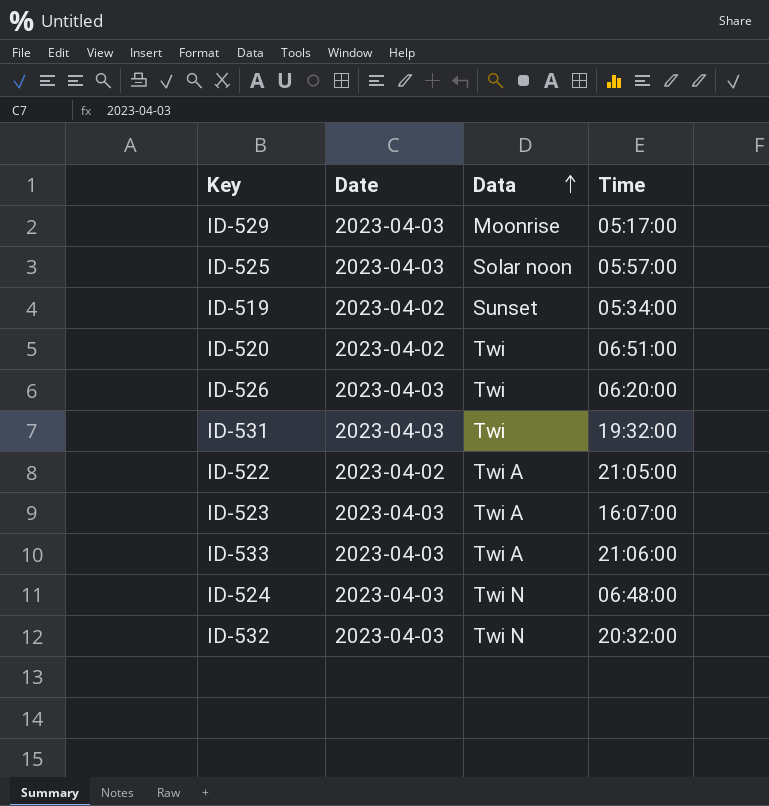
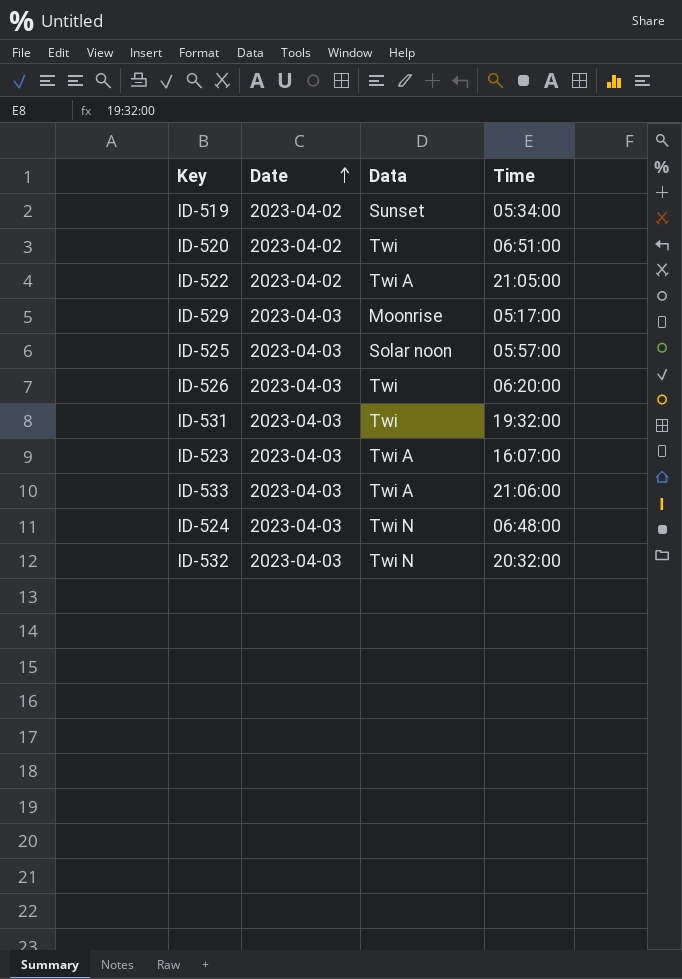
row order: Data ascending -> Date ascending

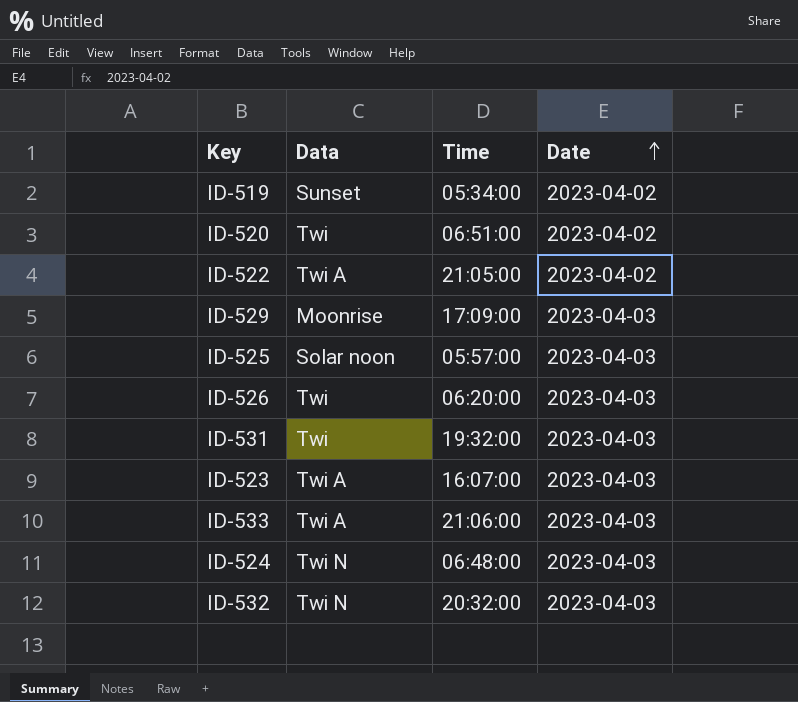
column Date | position: 2 -> 4
ID-529 | Time: 05:17:00 -> 17:09:00

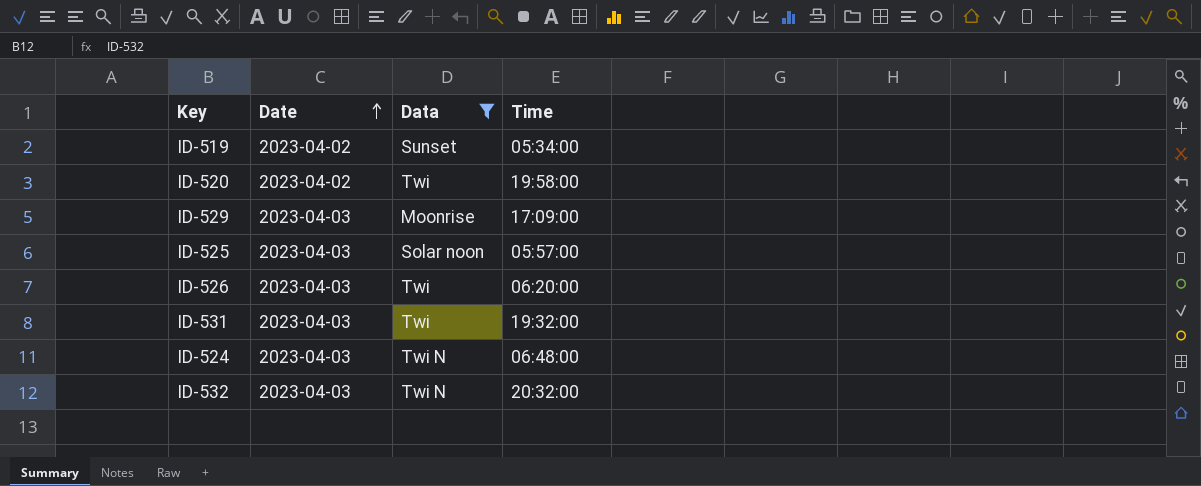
filter: none -> Data != Twi A
column Date | position: 4 -> 2
ID-520 | Time: 06:51:00 -> 19:58:00

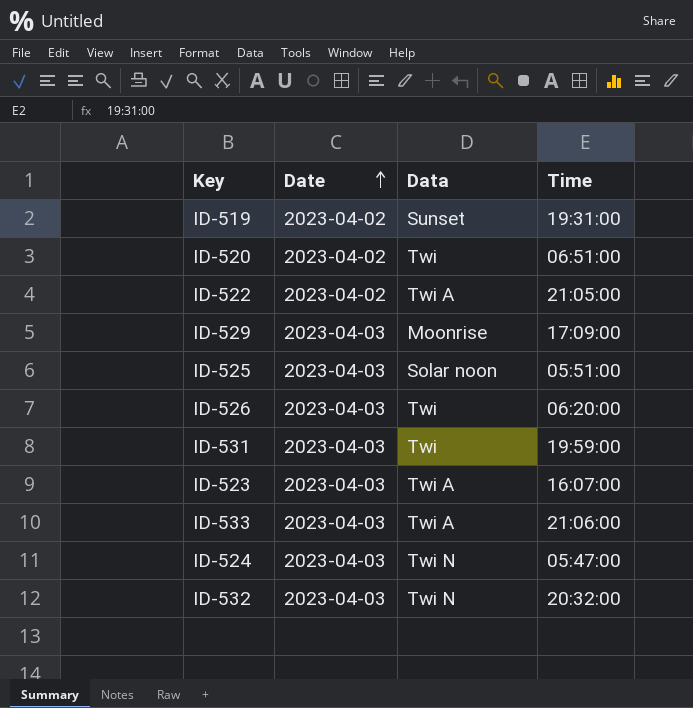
filter: Data != Twi A -> none
ID-519 | Time: 05:34:00 -> 19:31:00
ID-520 | Time: 19:58:00 -> 06:51:00
ID-525 | Time: 05:57:00 -> 05:51:00
ID-531 | Time: 19:32:00 -> 19:59:00
ID-524 | Time: 06:48:00 -> 05:47:00

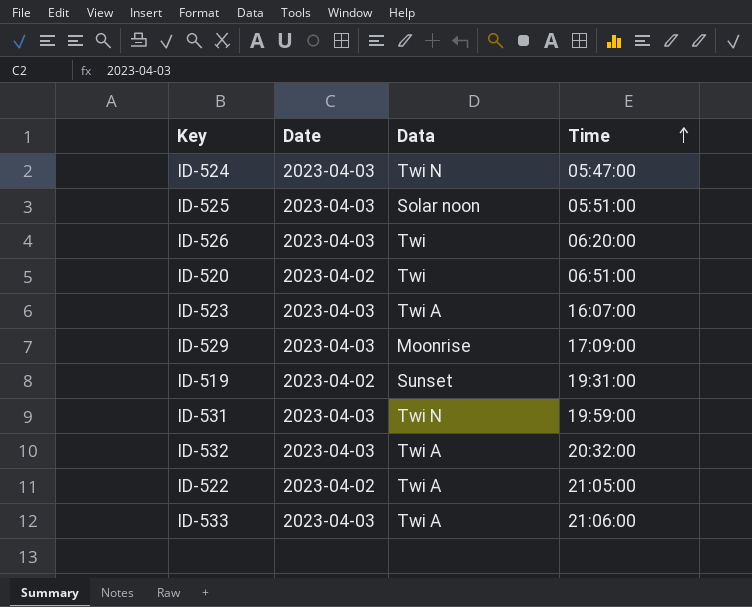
row order: Date ascending -> Time ascending
ID-531 | Data: Twi -> Twi N
ID-532 | Data: Twi N -> Twi A

